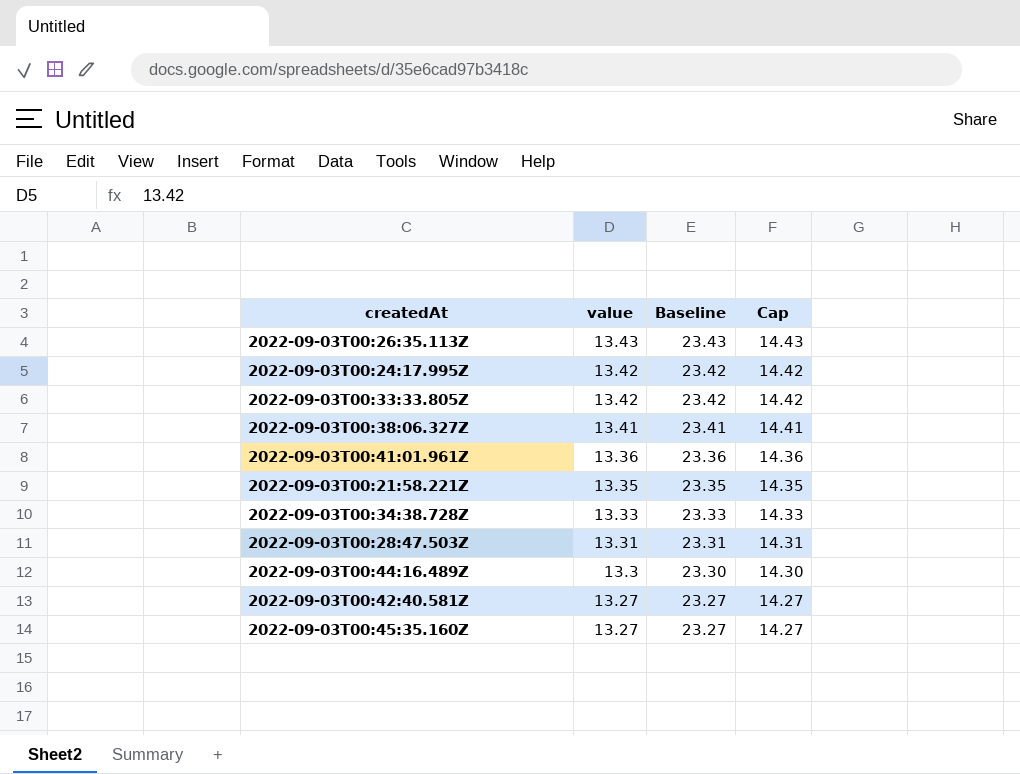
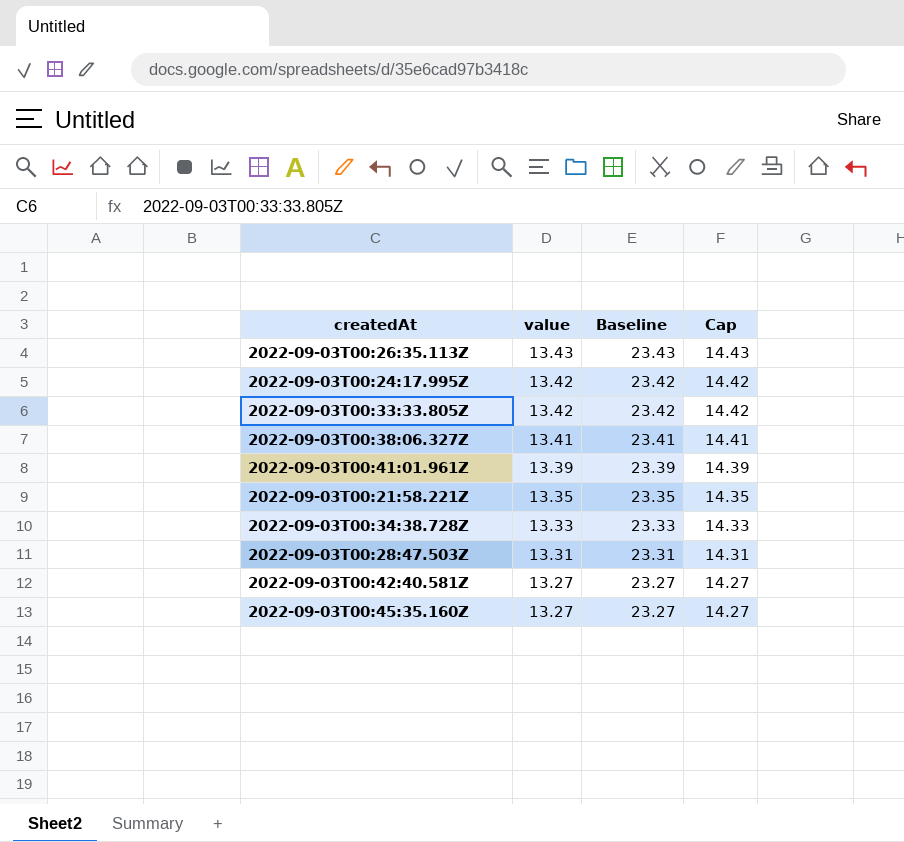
row 2022-09-03T00:44:16.489Z: 13.3 | 23.30 | 14.30 -> none
2022-09-03T00:41:01.961Z | value: 13.36 -> 13.39
2022-09-03T00:41:01.961Z | Baseline: 23.36 -> 23.39
2022-09-03T00:41:01.961Z | Cap: 14.36 -> 14.39

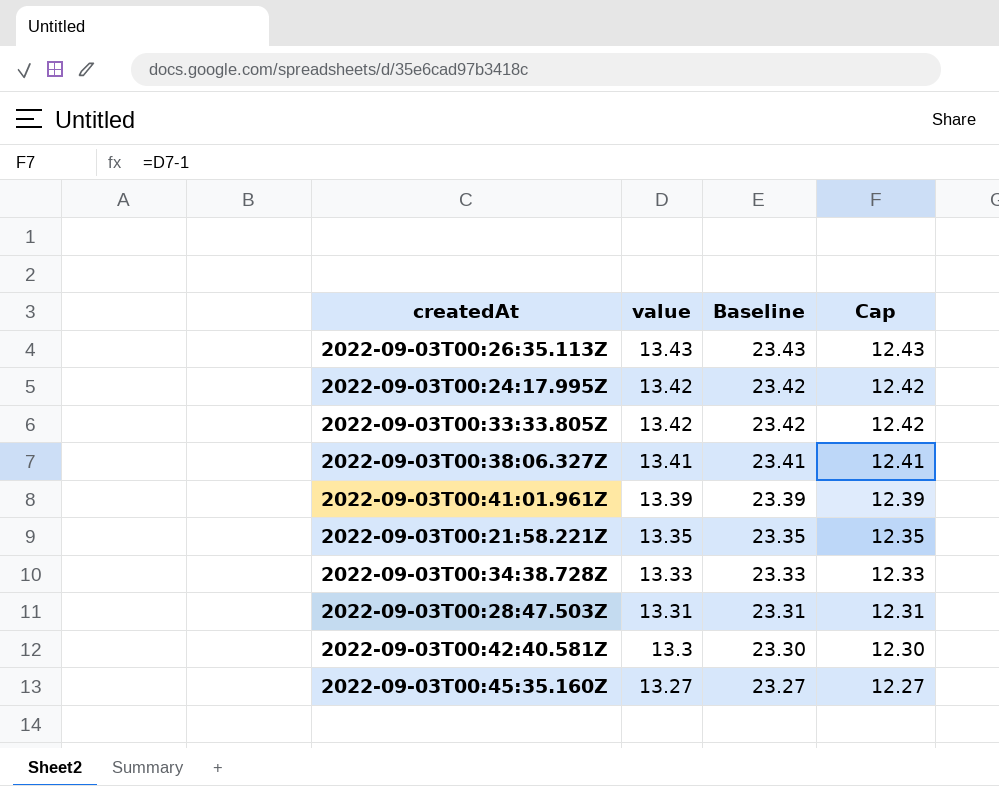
column Cap | formula: [value] + 1 -> [value] - 1
2022-09-03T00:42:40.581Z | value: 13.27 -> 13.3
2022-09-03T00:42:40.581Z | Baseline: 23.27 -> 23.30

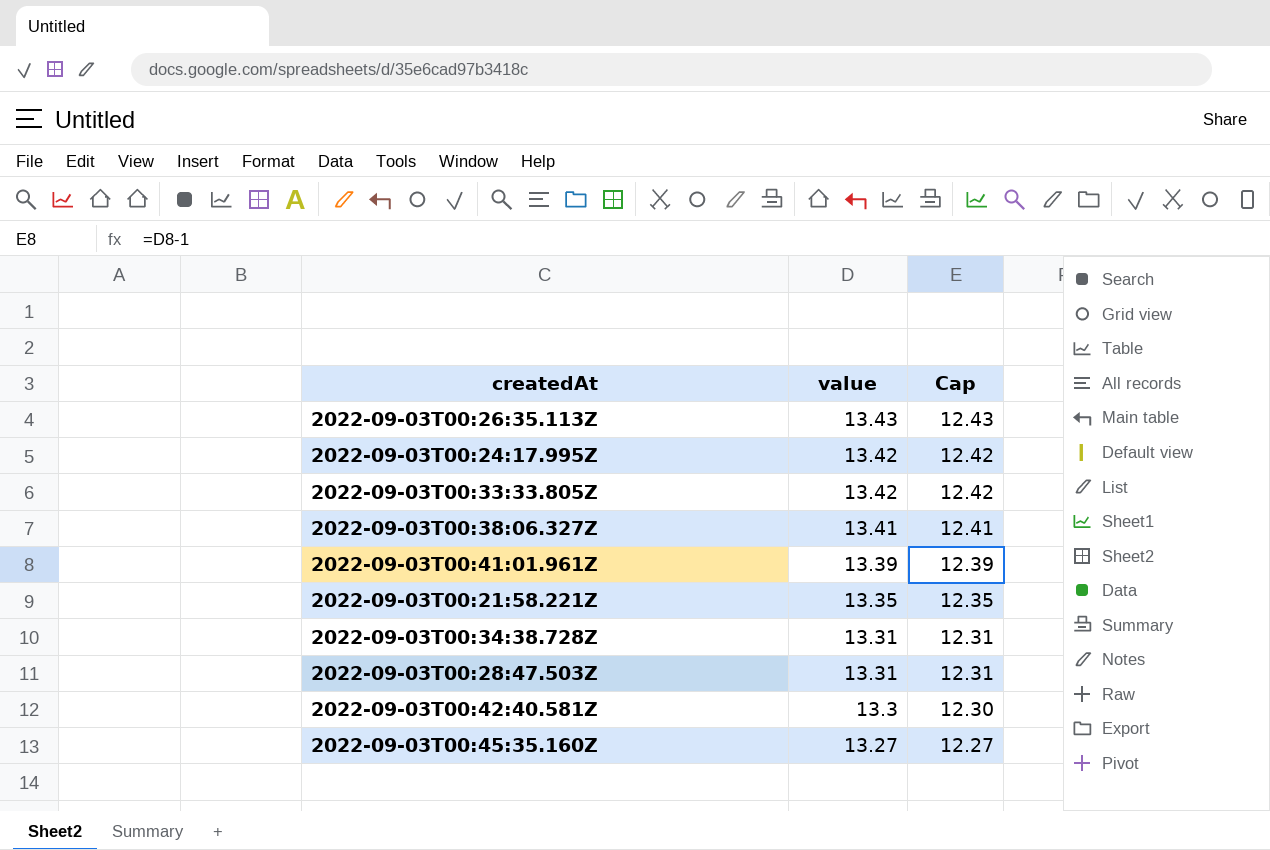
column Baseline | formula: [value] + 10 -> none
2022-09-03T00:34:38.728Z | value: 13.33 -> 13.31
2022-09-03T00:34:38.728Z | Cap: 12.33 -> 12.31

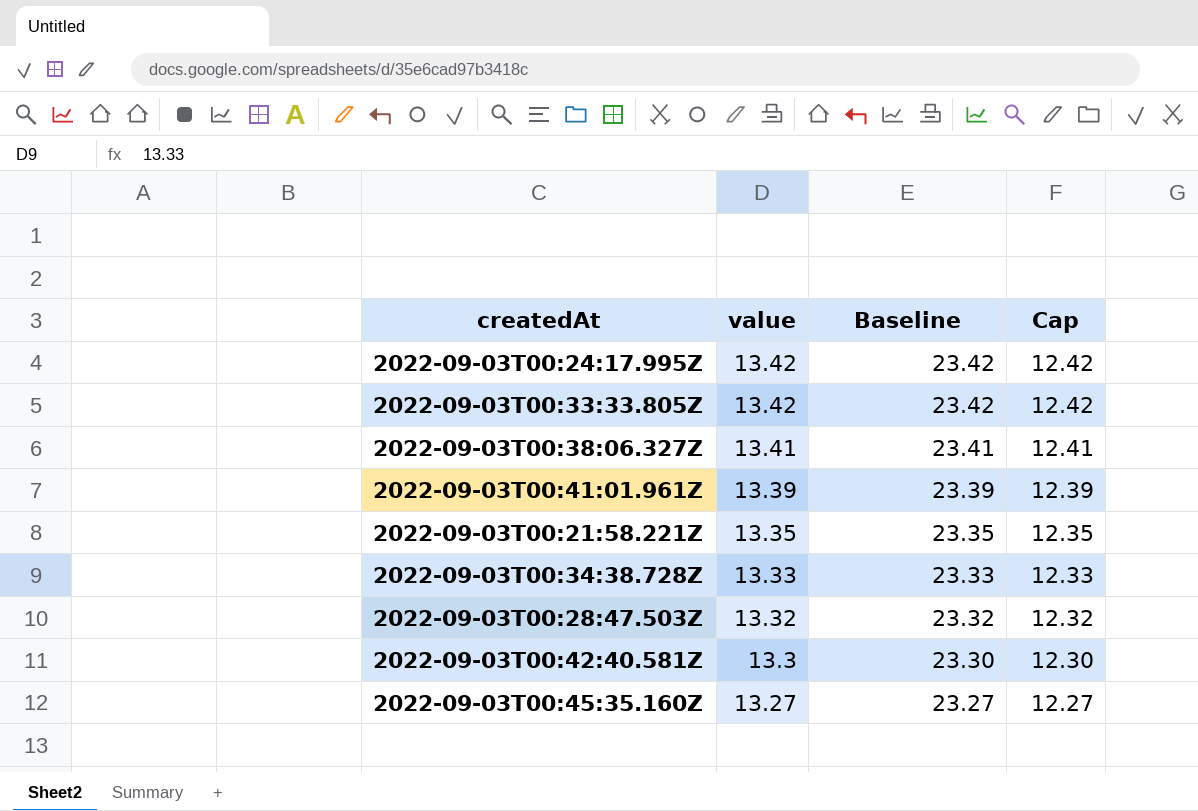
column Baseline | formula: none -> [value] + 10
row 2022-09-03T00:26:35.113Z: 13.43 | 12.43 -> none
2022-09-03T00:34:38.728Z | value: 13.31 -> 13.33
2022-09-03T00:34:38.728Z | Cap: 12.31 -> 12.33
2022-09-03T00:28:47.503Z | value: 13.31 -> 13.32
2022-09-03T00:28:47.503Z | Cap: 12.31 -> 12.32

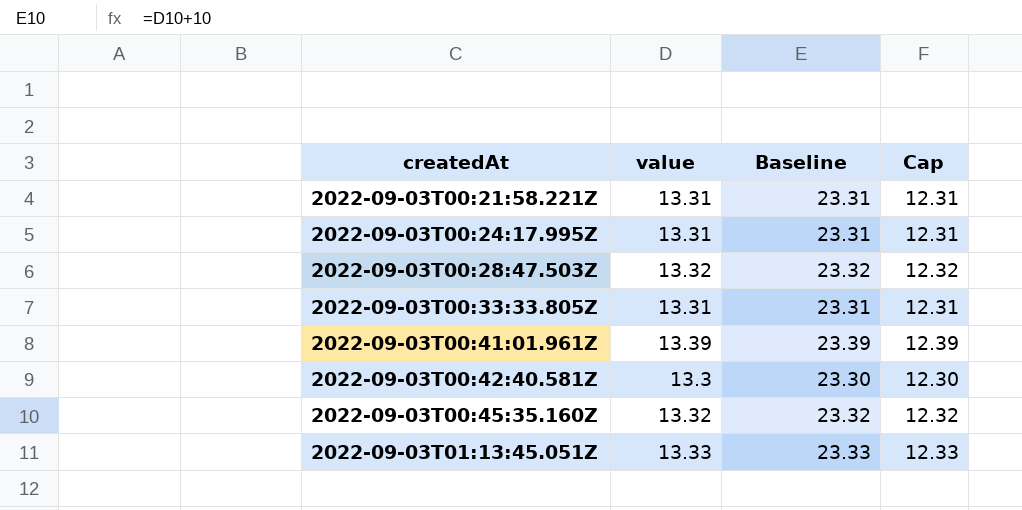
row order: value descending -> createdAt ascending
row 2022-09-03T00:38:06.327Z: 13.41 | 23.41 | 12.41 -> none
row 2022-09-03T00:34:38.728Z: 13.33 | 23.33 | 12.33 -> none
2022-09-03T00:21:58.221Z | value: 13.35 -> 13.31
2022-09-03T00:21:58.221Z | Baseline: 23.35 -> 23.31
2022-09-03T00:21:58.221Z | Cap: 12.35 -> 12.31
2022-09-03T00:24:17.995Z | value: 13.42 -> 13.31
2022-09-03T00:24:17.995Z | Baseline: 23.42 -> 23.31
2022-09-03T00:24:17.995Z | Cap: 12.42 -> 12.31
2022-09-03T00:33:33.805Z | value: 13.42 -> 13.31
2022-09-03T00:33:33.805Z | Baseline: 23.42 -> 23.31
2022-09-03T00:33:33.805Z | Cap: 12.42 -> 12.31
2022-09-03T00:45:35.160Z | value: 13.27 -> 13.32
2022-09-03T00:45:35.160Z | Baseline: 23.27 -> 23.32
2022-09-03T00:45:35.160Z | Cap: 12.27 -> 12.32
row 2022-09-03T01:13:45.051Z: none -> 13.33 | 23.33 | 12.33

